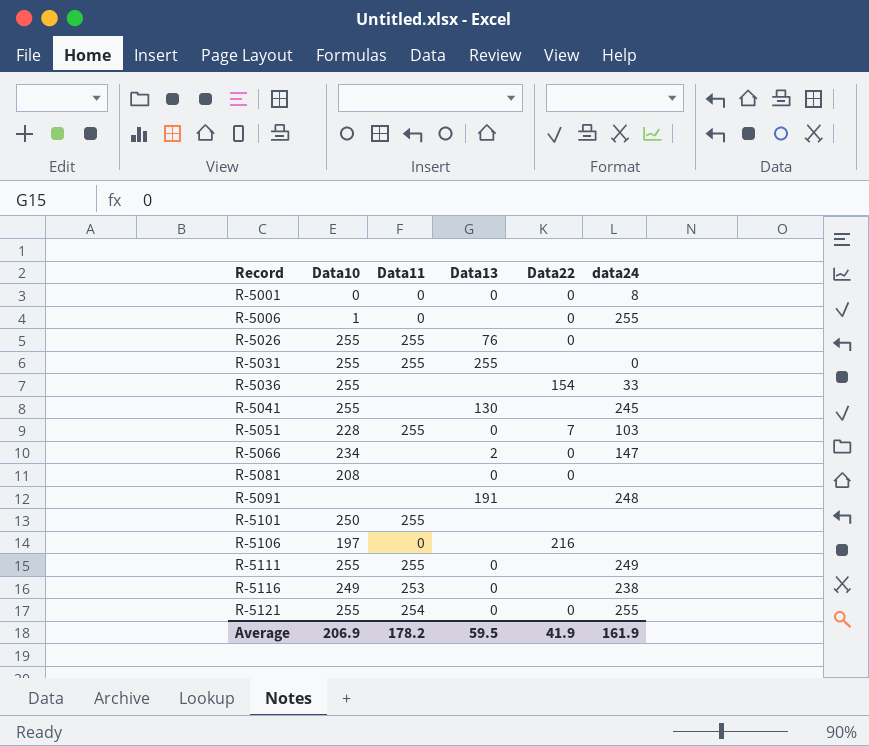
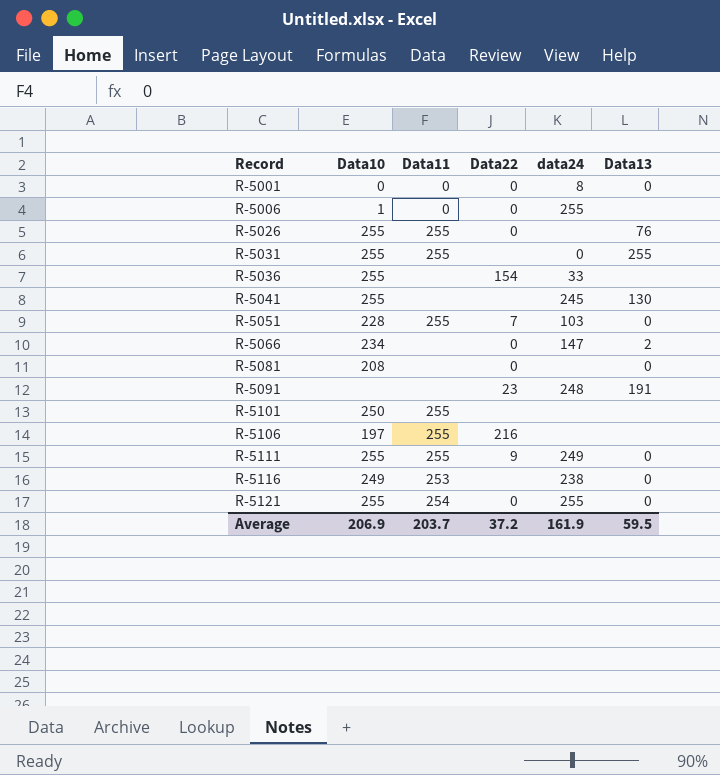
column Data13 | position: 4 -> 6
R-5091 | Data22: none -> 23
R-5106 | Data11: 0 -> 255
R-5111 | Data22: none -> 9
Average | Data11: 178.2 -> 203.7
Average | Data22: 41.9 -> 37.2

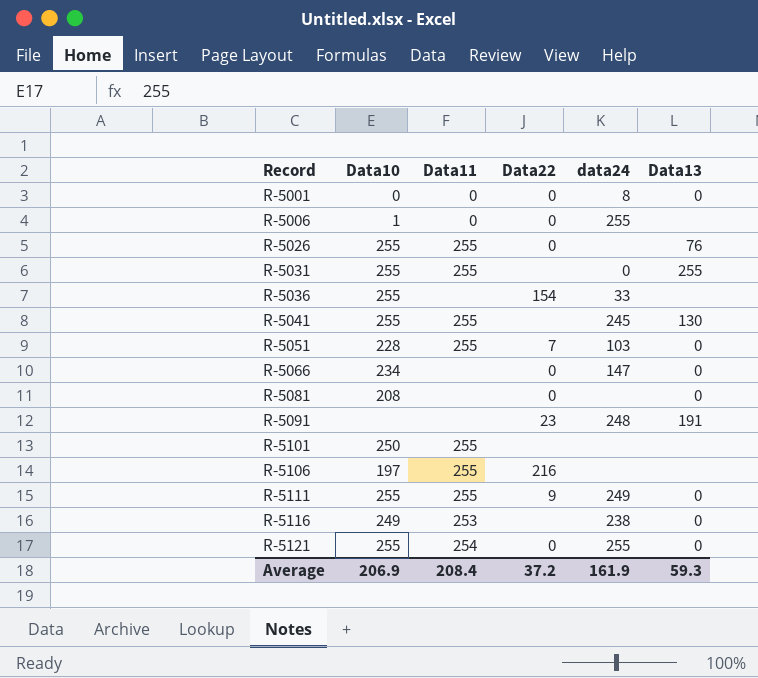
R-5041 | Data11: none -> 255
R-5066 | Data13: 2 -> 0
Average | Data11: 203.7 -> 208.4
Average | Data13: 59.5 -> 59.3

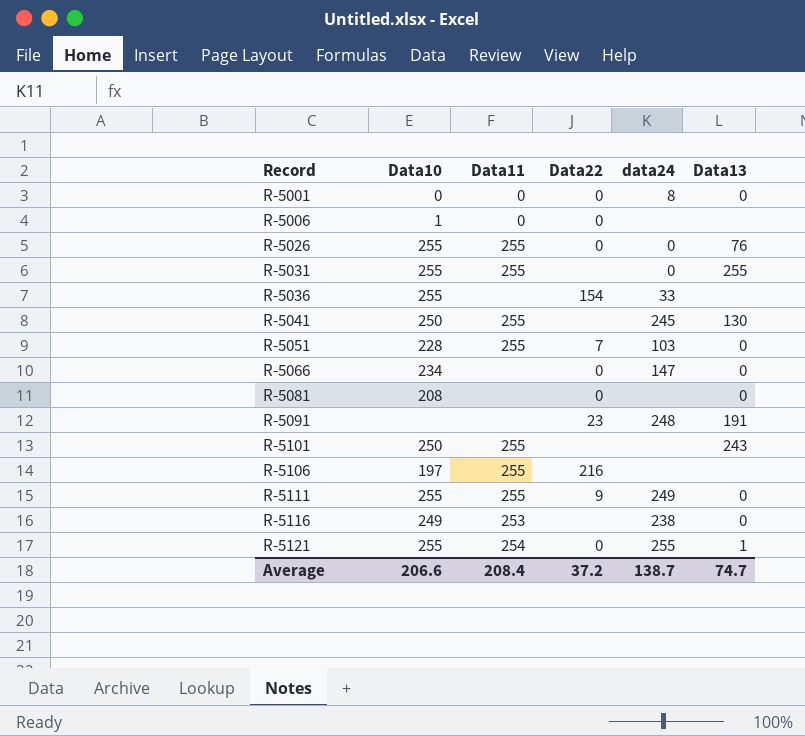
R-5006 | data24: 255 -> none
R-5026 | data24: none -> 0
R-5041 | Data10: 255 -> 250
R-5101 | Data13: none -> 243
R-5121 | Data13: 0 -> 1
Average | Data10: 206.9 -> 206.6
Average | data24: 161.9 -> 138.7
Average | Data13: 59.3 -> 74.7

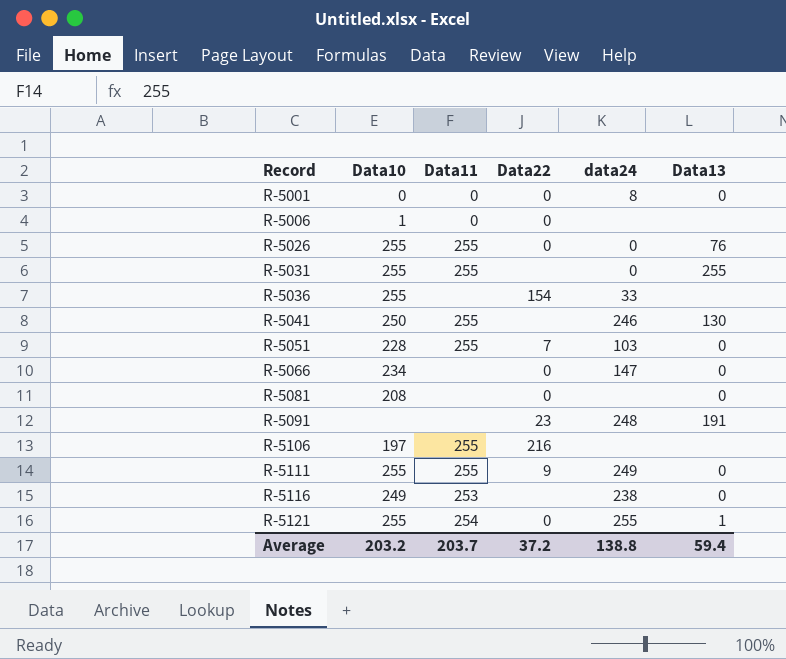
row R-5101: 250 | 255 | none | none | 243 -> none
R-5041 | data24: 245 -> 246
Average | Data10: 206.6 -> 203.2
Average | Data11: 208.4 -> 203.7
Average | data24: 138.7 -> 138.8
Average | Data13: 74.7 -> 59.4

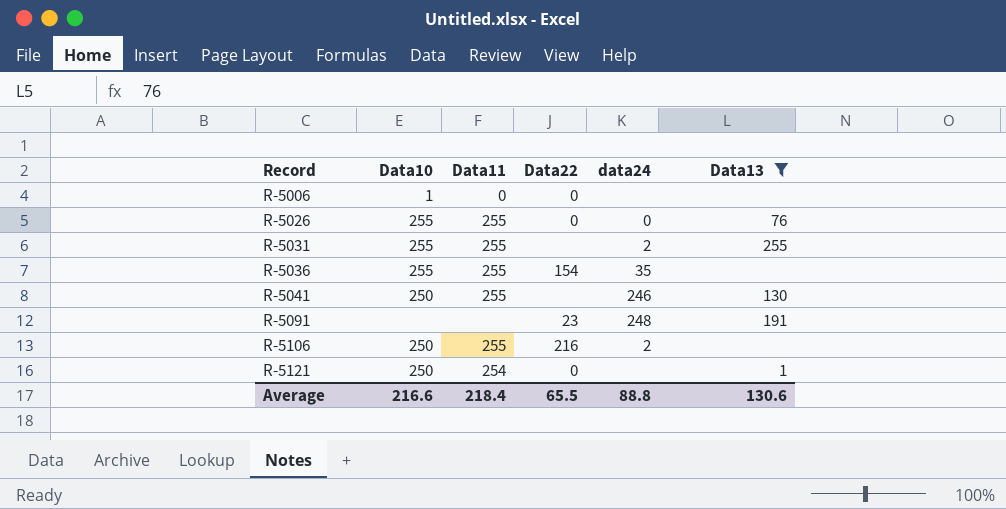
filter: none -> Data13 != 0
R-5031 | data24: 0 -> 2
R-5036 | Data11: none -> 255
R-5036 | data24: 33 -> 35
R-5106 | Data10: 197 -> 250
R-5106 | data24: none -> 2
R-5121 | Data10: 255 -> 250
R-5121 | data24: 255 -> none
Average | Data10: 203.2 -> 216.6
Average | Data11: 203.7 -> 218.4
Average | Data22: 37.2 -> 65.5
Average | data24: 138.8 -> 88.8
Average | Data13: 59.4 -> 130.6

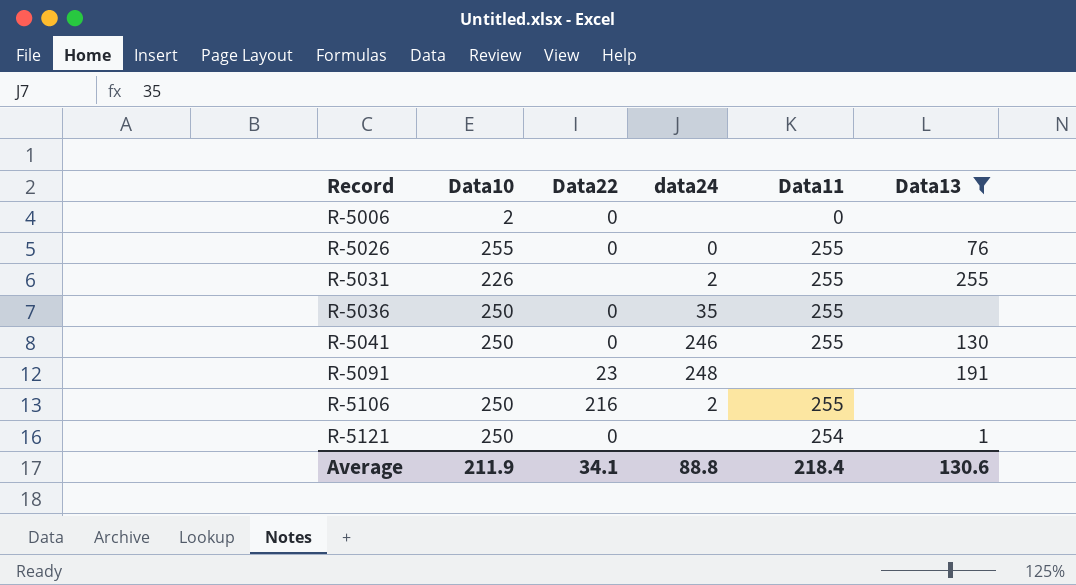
column Data11 | position: 3 -> 5
R-5006 | Data10: 1 -> 2
R-5031 | Data10: 255 -> 226
R-5036 | Data10: 255 -> 250
R-5036 | Data22: 154 -> 0
R-5041 | Data22: none -> 0
Average | Data10: 216.6 -> 211.9
Average | Data22: 65.5 -> 34.1

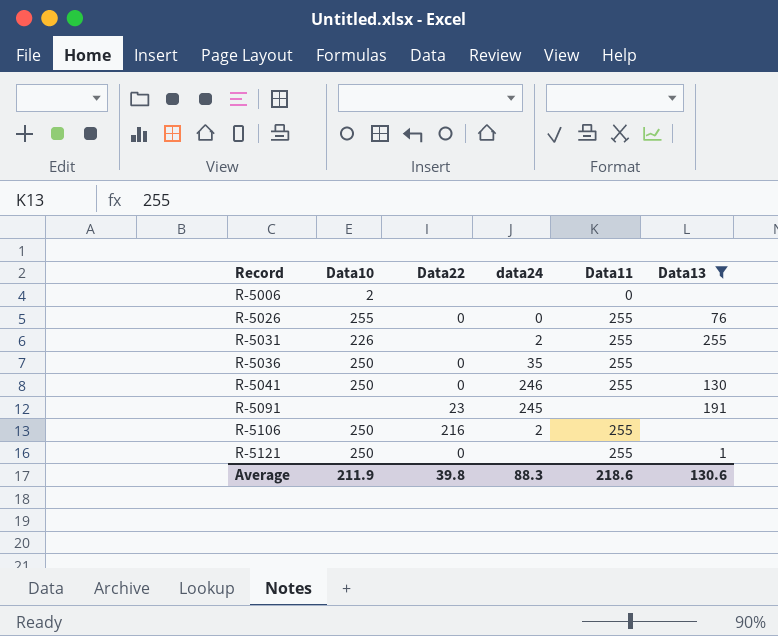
R-5006 | Data22: 0 -> none
R-5091 | data24: 248 -> 245
R-5121 | Data11: 254 -> 255
Average | Data22: 34.1 -> 39.8
Average | data24: 88.8 -> 88.3
Average | Data11: 218.4 -> 218.6

